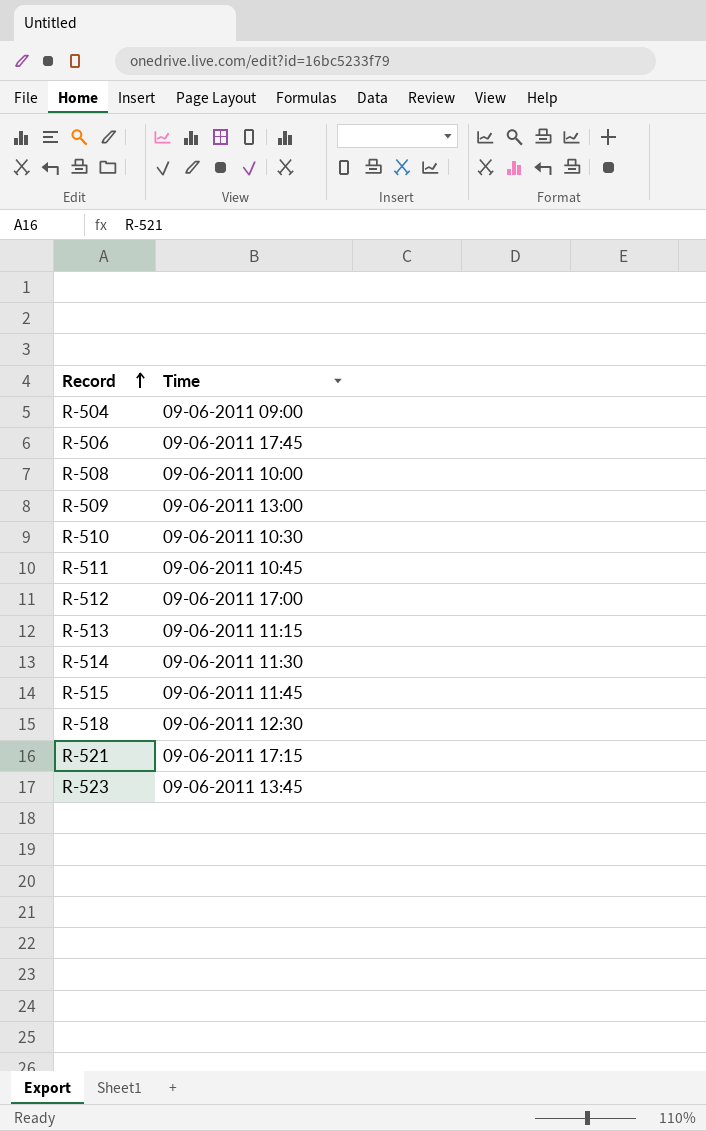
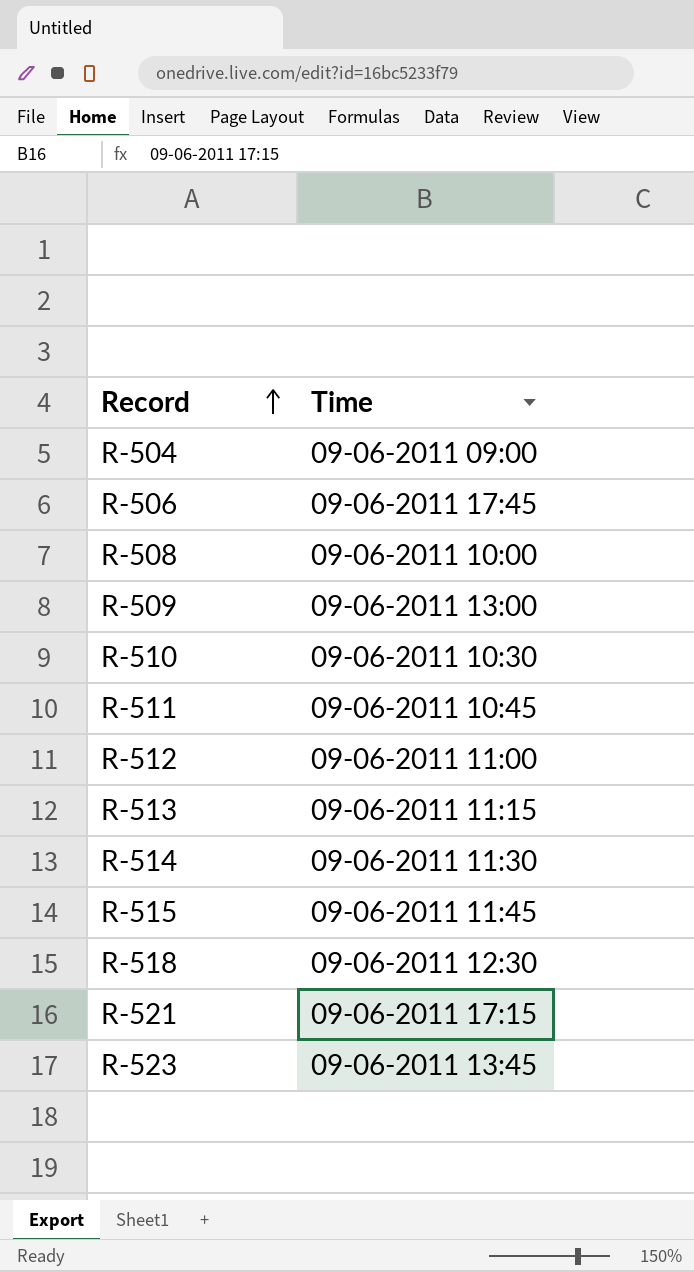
R-512 | Time: 09-06-2011 17:00 -> 09-06-2011 11:00

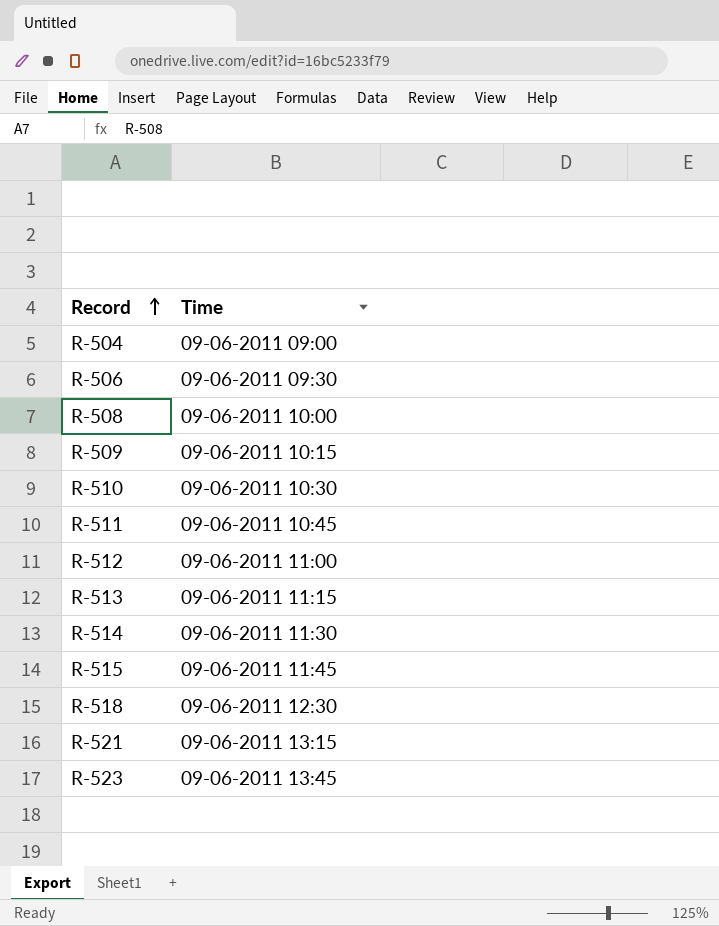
R-506 | Time: 09-06-2011 17:45 -> 09-06-2011 09:30
R-509 | Time: 09-06-2011 13:00 -> 09-06-2011 10:15
R-521 | Time: 09-06-2011 17:15 -> 09-06-2011 13:15

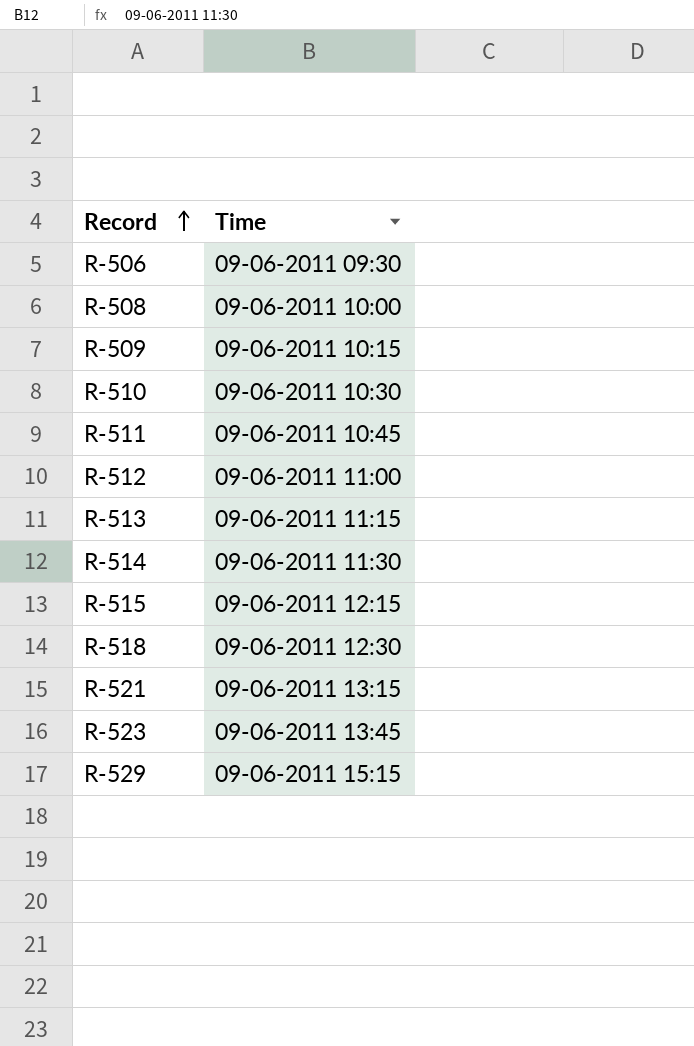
row R-504: 09-06-2011 09:00 -> none
R-515 | Time: 09-06-2011 11:45 -> 09-06-2011 12:15
row R-529: none -> 09-06-2011 15:15

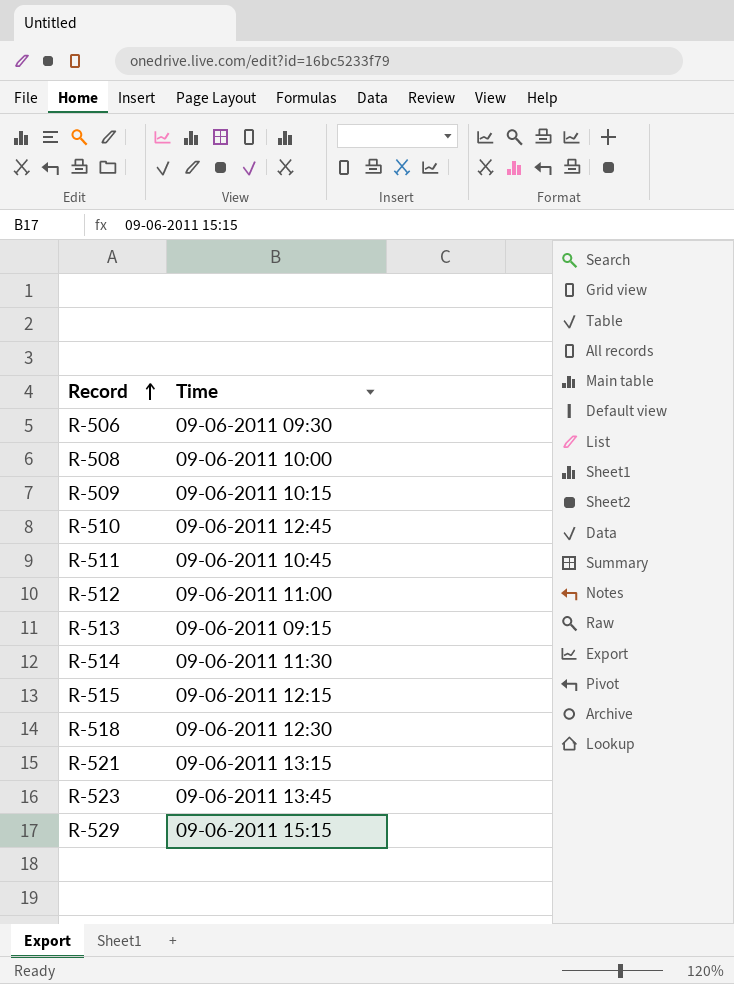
R-510 | Time: 09-06-2011 10:30 -> 09-06-2011 12:45
R-513 | Time: 09-06-2011 11:15 -> 09-06-2011 09:15

